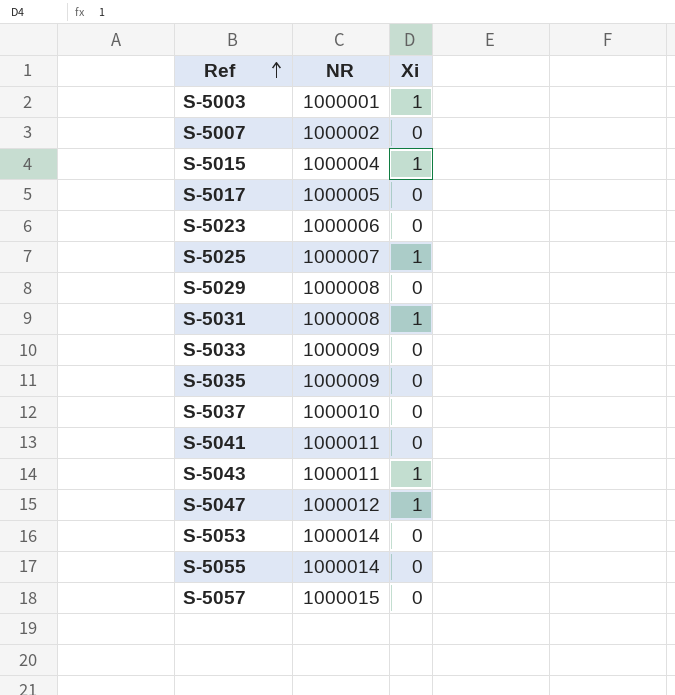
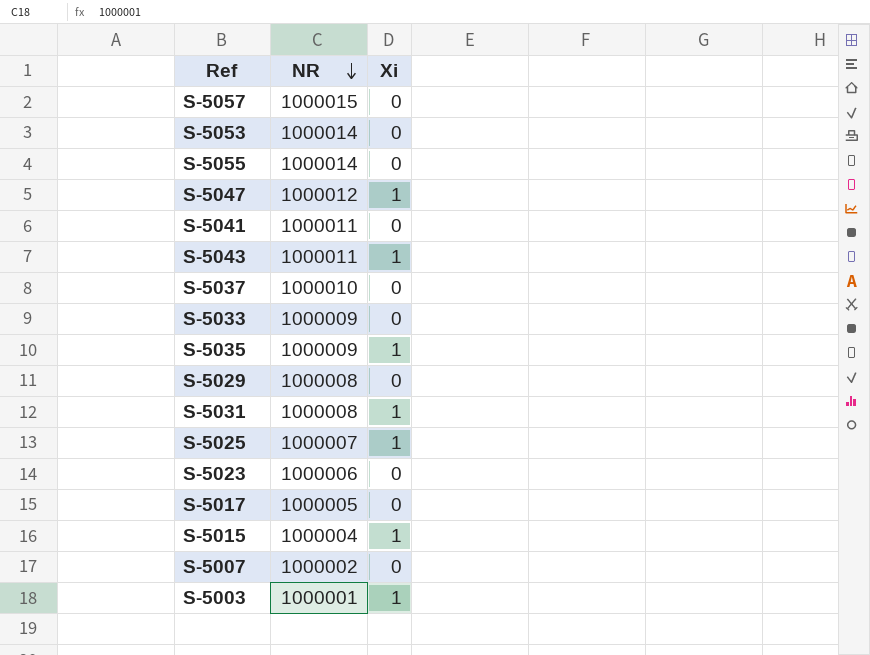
row order: Ref ascending -> NR descending
S-5035 | Xi: 0 -> 1

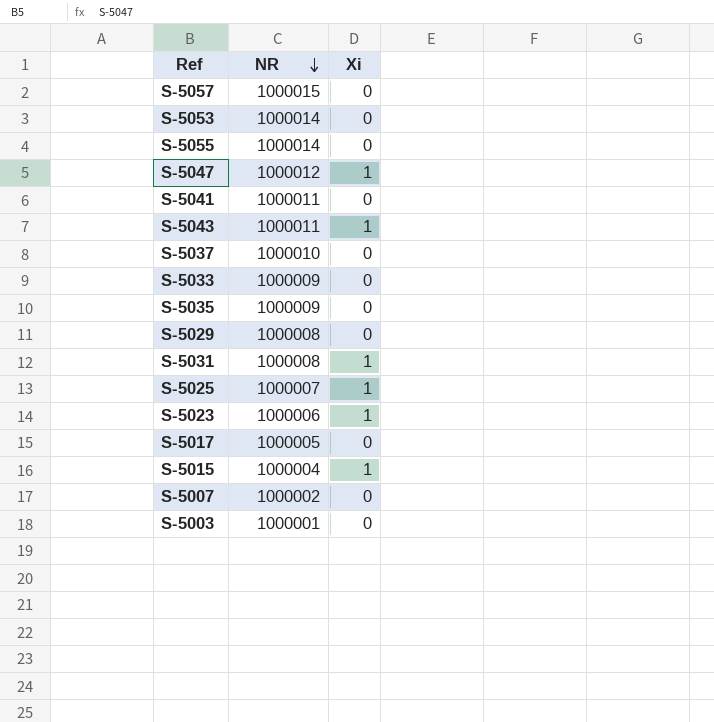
S-5035 | Xi: 1 -> 0
S-5023 | Xi: 0 -> 1
S-5003 | Xi: 1 -> 0

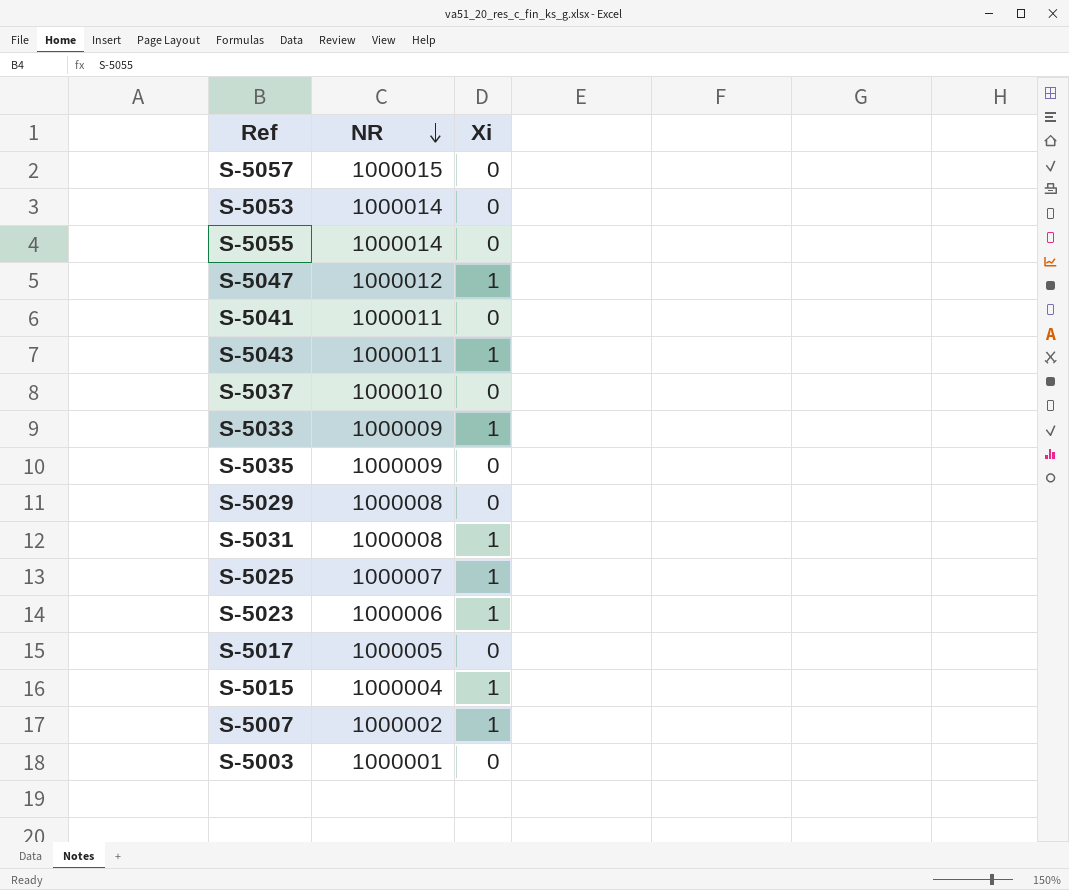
S-5033 | Xi: 0 -> 1
S-5007 | Xi: 0 -> 1

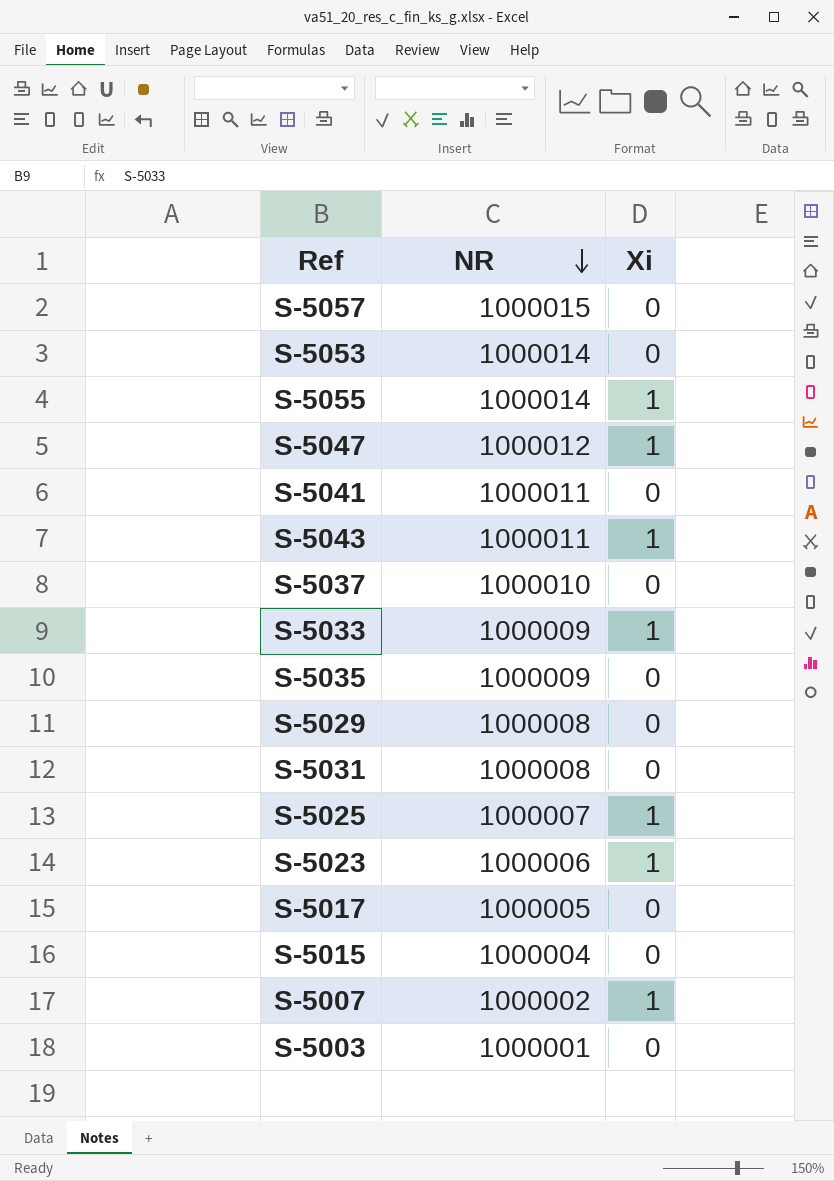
S-5055 | Xi: 0 -> 1
S-5031 | Xi: 1 -> 0
S-5015 | Xi: 1 -> 0

